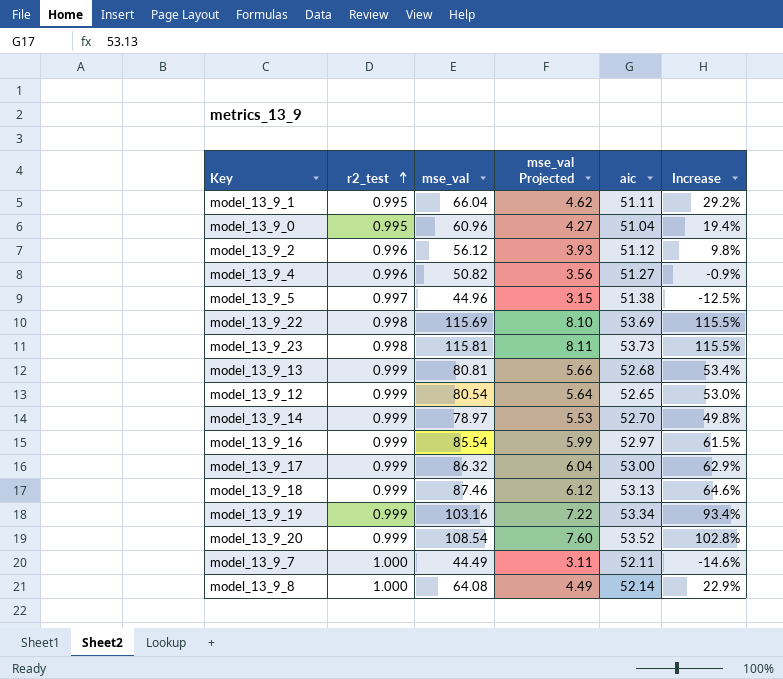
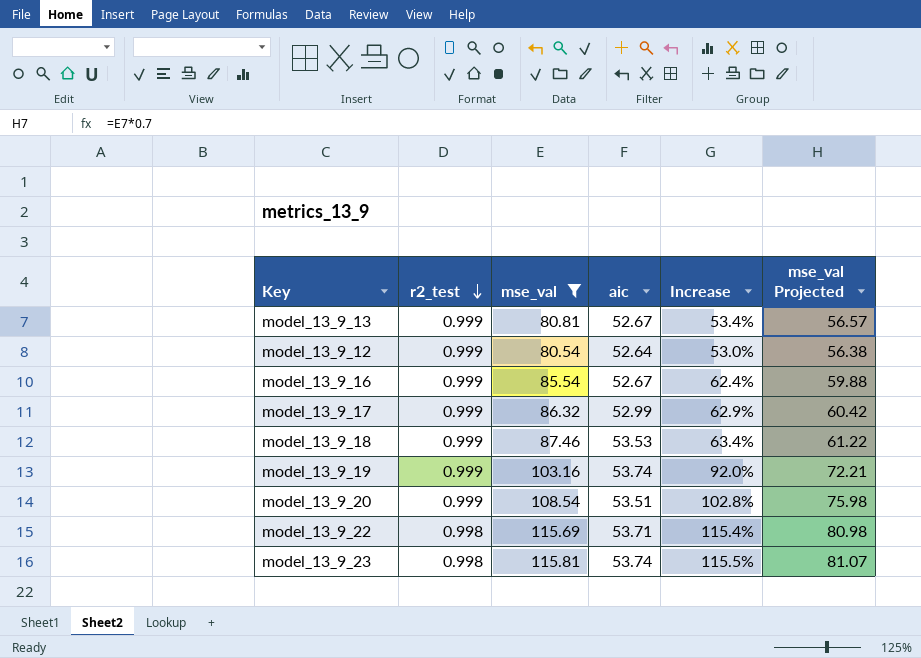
filter: none -> mse_val >= 80.54
row order: r2_test ascending -> r2_test descending
column mse_val Projected | formula: [mse_val] * 0.07 -> [mse_val] * 0.7
column mse_val Projected | position: 4 -> 6
model_13_9_13 | aic: 52.68 -> 52.67
model_13_9_12 | aic: 52.65 -> 52.64
model_13_9_16 | aic: 52.97 -> 52.67
model_13_9_16 | Increase: 61.5% -> 62.4%
model_13_9_17 | aic: 53.00 -> 52.99
model_13_9_18 | aic: 53.13 -> 53.53
model_13_9_18 | Increase: 64.6% -> 63.4%
model_13_9_19 | aic: 53.34 -> 53.74
model_13_9_19 | Increase: 93.4% -> 92.0%
model_13_9_20 | aic: 53.52 -> 53.51
model_13_9_22 | aic: 53.69 -> 53.71
model_13_9_22 | Increase: 115.5% -> 115.4%
model_13_9_23 | aic: 53.73 -> 53.74

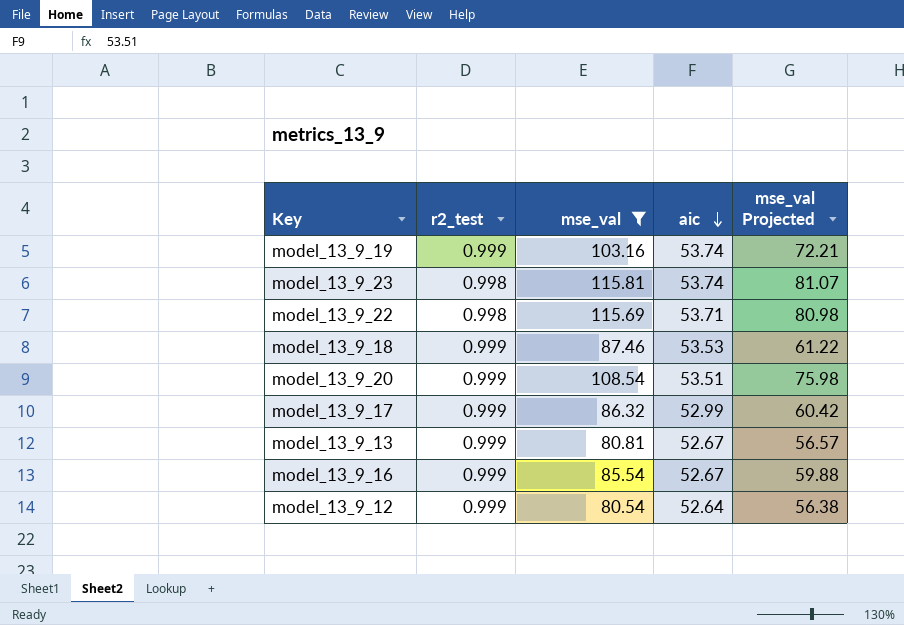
row order: r2_test descending -> aic descending
column Increase | formula: ([mse_val] - [aic]) / [aic] -> none

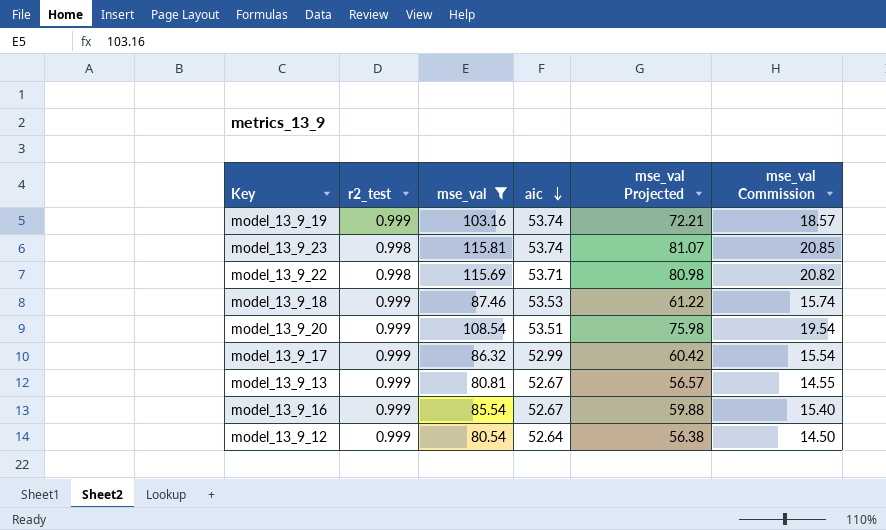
column mse_val Commission | formula: none -> [mse_val] * 0.18

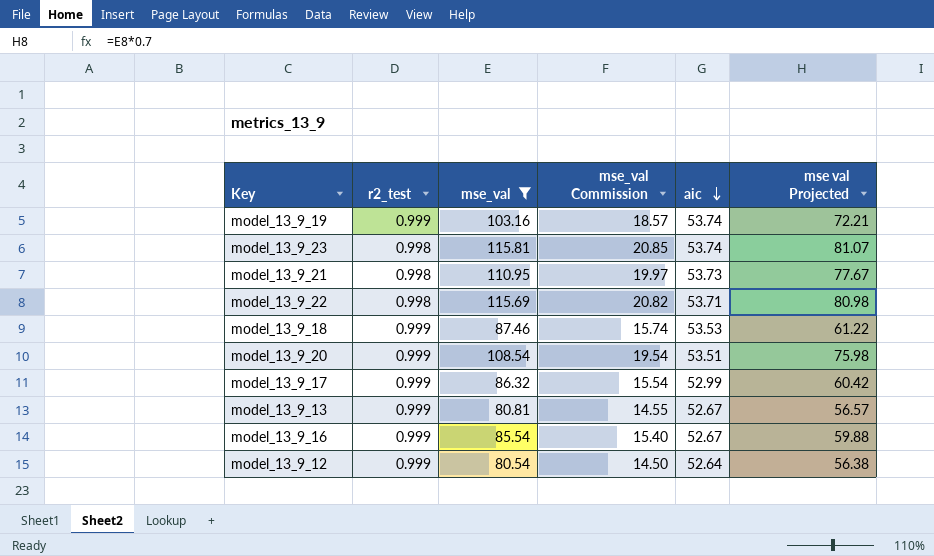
column mse_val Commission | position: 6 -> 4
column name: mse_val Projected -> mse val Projected
row model_13_9_21: none -> 0.998 | 110.95 | 19.97 | 53.73 | 77.67

